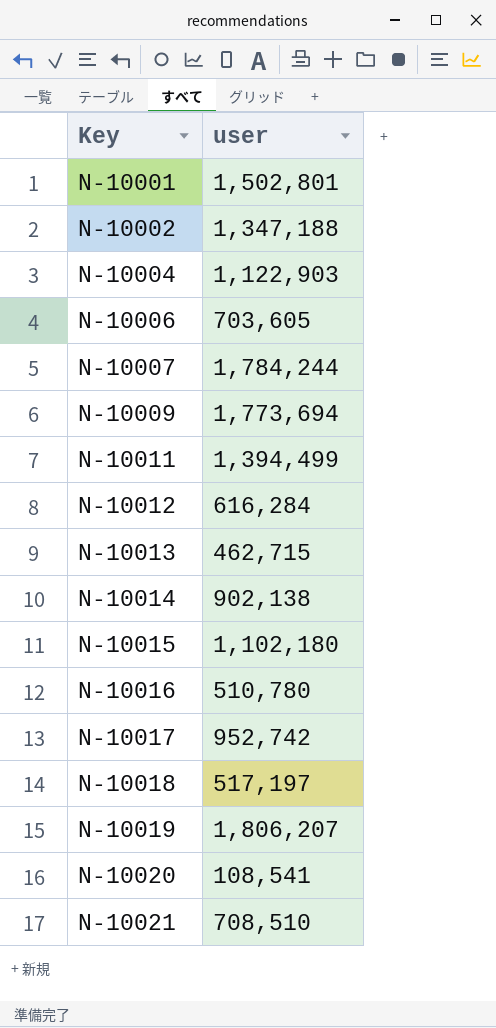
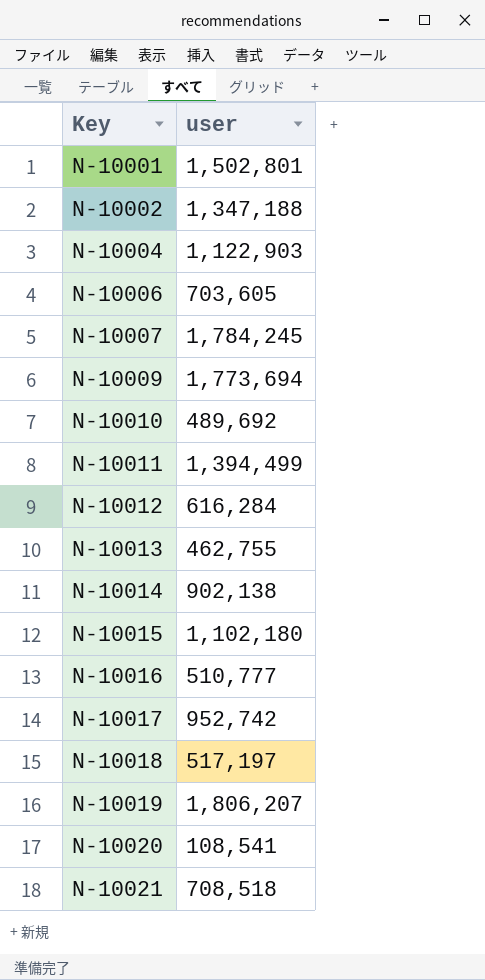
N-10007 | user: 1,784,244 -> 1,784,245
row N-10010: none -> 489,692
N-10013 | user: 462,715 -> 462,755
N-10016 | user: 510,780 -> 510,777
N-10021 | user: 708,510 -> 708,518

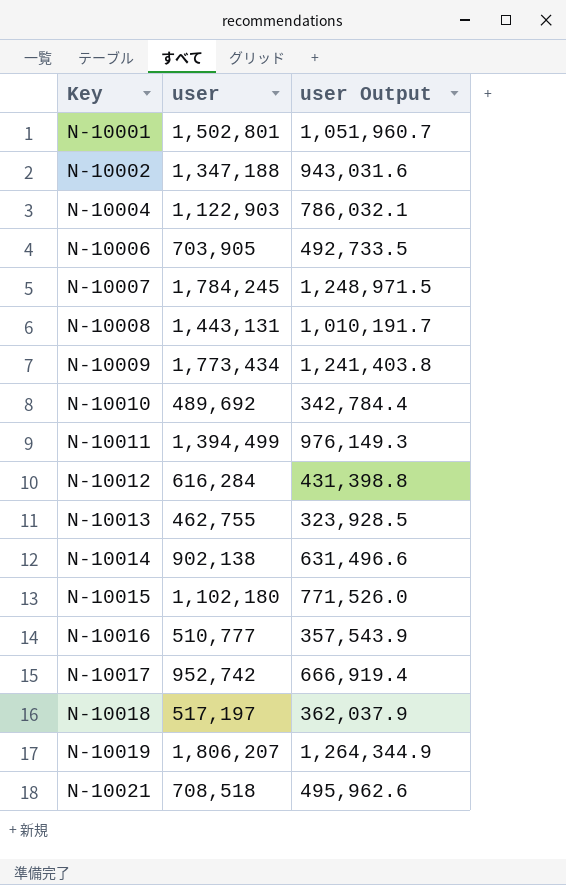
column user Output | formula: none -> [user] * 0.7
row N-10020: 108,541 -> none
N-10006 | user: 703,605 -> 703,905
row N-10008: none -> 1,443,131 | 1,010,191.7
N-10009 | user: 1,773,694 -> 1,773,434

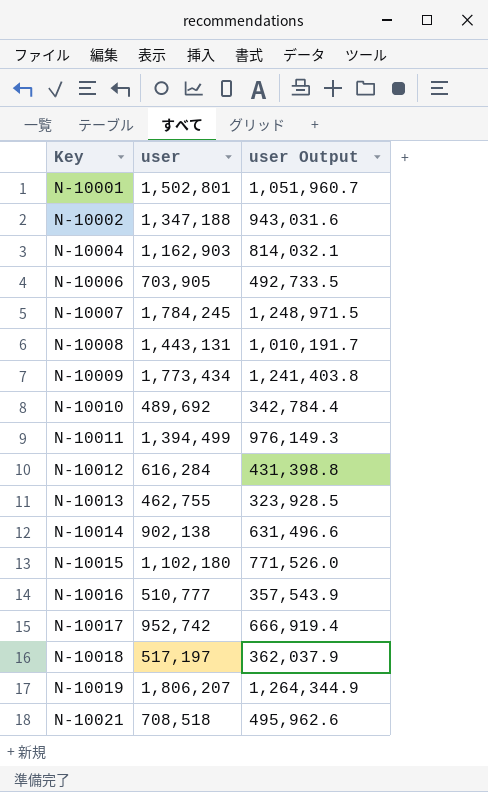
N-10004 | user: 1,122,903 -> 1,162,903
N-10004 | user Output: 786,032.1 -> 814,032.1

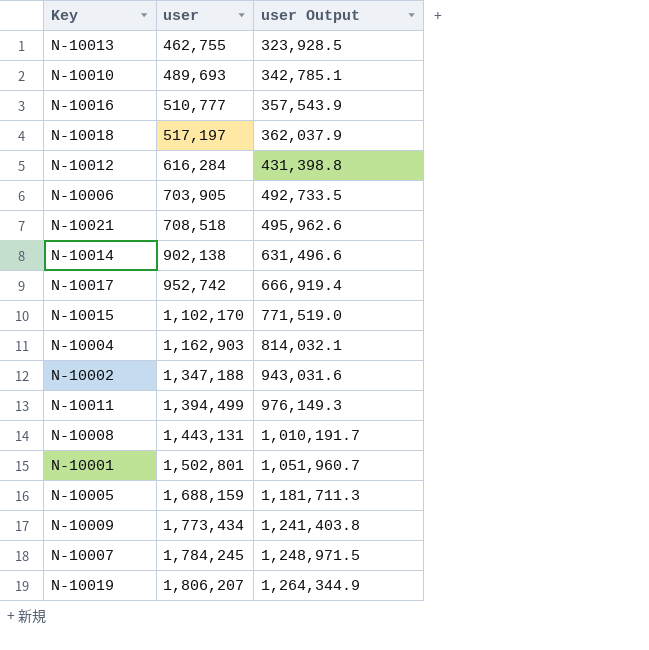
row order: Key ascending -> user ascending
N-10010 | user: 489,692 -> 489,693
N-10010 | user Output: 342,784.4 -> 342,785.1
N-10015 | user: 1,102,180 -> 1,102,170
N-10015 | user Output: 771,526.0 -> 771,519.0
row N-10005: none -> 1,688,159 | 1,181,711.3

